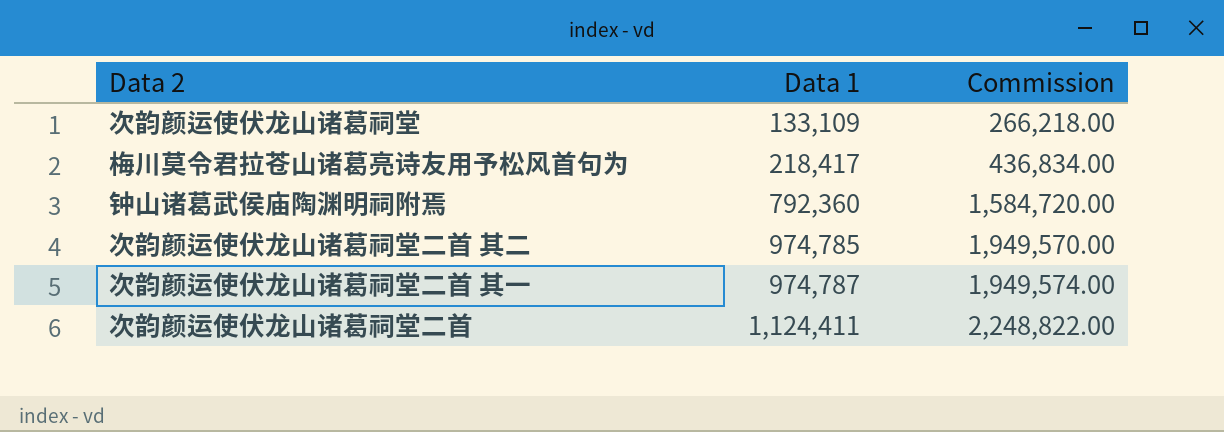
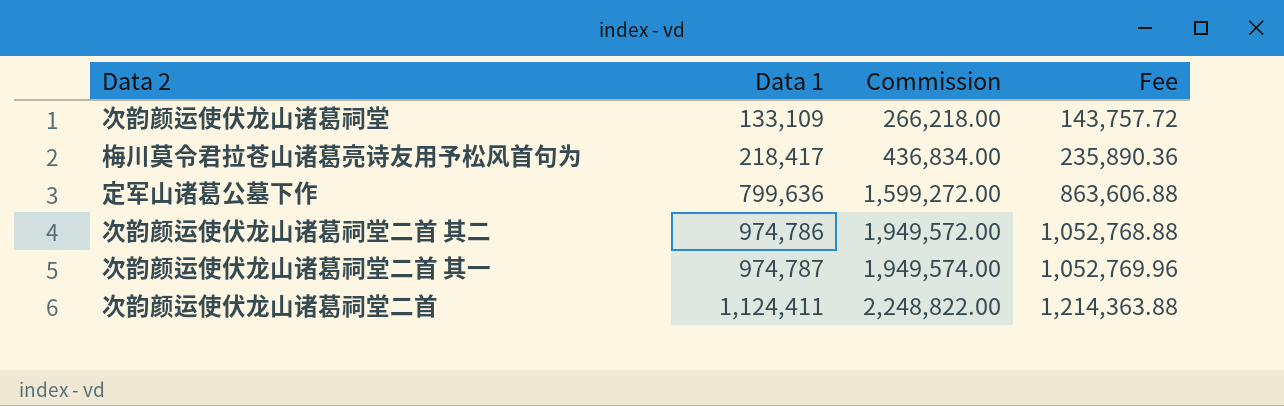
column Fee | formula: none -> [Data 1] * 1.08
row 钟山诸葛武侯庙陶渊明祠附焉: 792,360 | 1,584,720.00 -> none
row 定军山诸葛公墓下作: none -> 799,636 | 1,599,272.00 | 863,606.88
次韵颜运使伏龙山诸葛祠堂二首 其二 | Data 1: 974,785 -> 974,786
次韵颜运使伏龙山诸葛祠堂二首 其二 | Commission: 1,949,570.00 -> 1,949,572.00

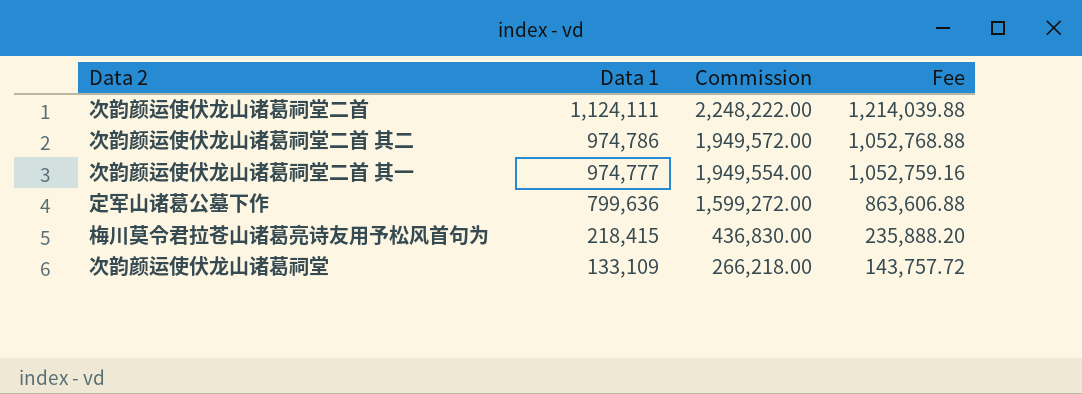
row order: Data 1 ascending -> Data 1 descending
次韵颜运使伏龙山诸葛祠堂二首 | Data 1: 1,124,411 -> 1,124,111
次韵颜运使伏龙山诸葛祠堂二首 | Commission: 2,248,822.00 -> 2,248,222.00
次韵颜运使伏龙山诸葛祠堂二首 | Fee: 1,214,363.88 -> 1,214,039.88
次韵颜运使伏龙山诸葛祠堂二首 其一 | Data 1: 974,787 -> 974,777
次韵颜运使伏龙山诸葛祠堂二首 其一 | Commission: 1,949,574.00 -> 1,949,554.00
次韵颜运使伏龙山诸葛祠堂二首 其一 | Fee: 1,052,769.96 -> 1,052,759.16
梅川莫令君拉苍山诸葛亮诗友用予松风首句为 | Data 1: 218,417 -> 218,415
梅川莫令君拉苍山诸葛亮诗友用予松风首句为 | Commission: 436,834.00 -> 436,830.00
梅川莫令君拉苍山诸葛亮诗友用予松风首句为 | Fee: 235,890.36 -> 235,888.20

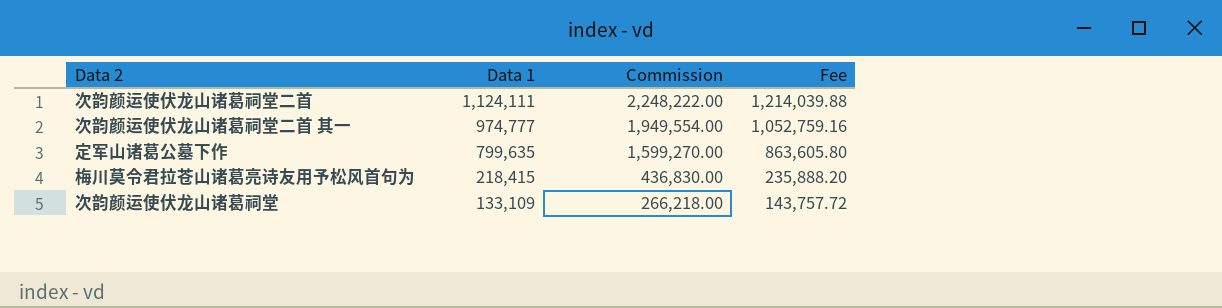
row 次韵颜运使伏龙山诸葛祠堂二首 其二: 974,786 | 1,949,572.00 | 1,052,768.88 -> none
定军山诸葛公墓下作 | Data 1: 799,636 -> 799,635
定军山诸葛公墓下作 | Commission: 1,599,272.00 -> 1,599,270.00
定军山诸葛公墓下作 | Fee: 863,606.88 -> 863,605.80

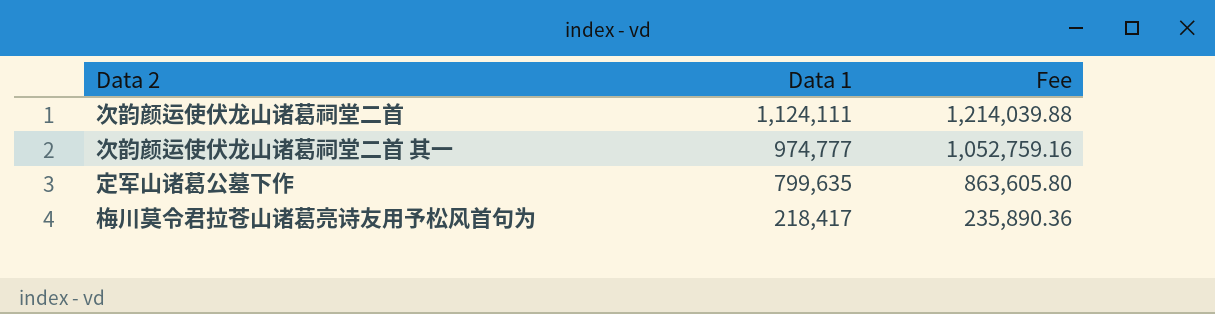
column Commission | formula: [Data 1] * 2 -> none
row 次韵颜运使伏龙山诸葛祠堂: 133,109 | 266,218.00 | 143,757.72 -> none
梅川莫令君拉苍山诸葛亮诗友用予松风首句为 | Data 1: 218,415 -> 218,417
梅川莫令君拉苍山诸葛亮诗友用予松风首句为 | Fee: 235,888.20 -> 235,890.36

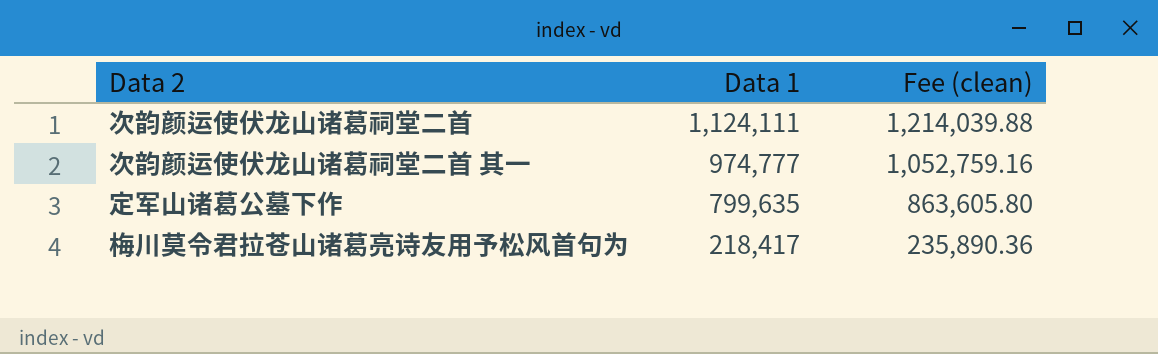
column name: Fee -> Fee (clean)

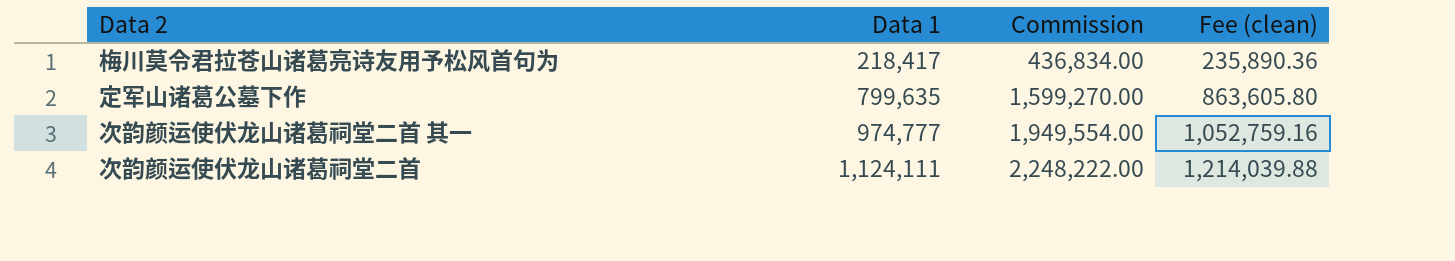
row order: Data 1 descending -> Data 1 ascending
column Commission | formula: none -> [Data 1] * 2

